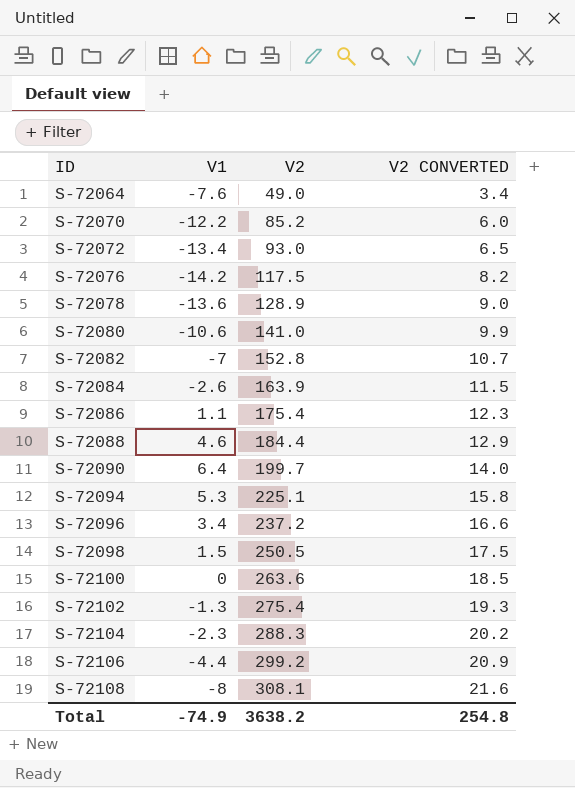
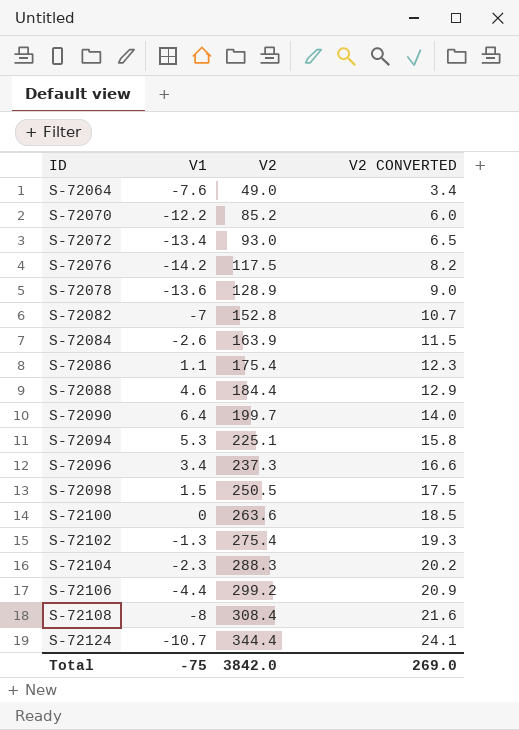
row S-72080: -10.6 | 141.0 | 9.9 -> none
S-72096 | V2: 237.2 -> 237.3
S-72108 | V2: 308.1 -> 308.4
row S-72124: none -> -10.7 | 344.4 | 24.1
Total | V1: -74.9 -> -75
Total | V2: 3638.2 -> 3842.0
Total | V2 CONVERTED: 254.8 -> 269.0

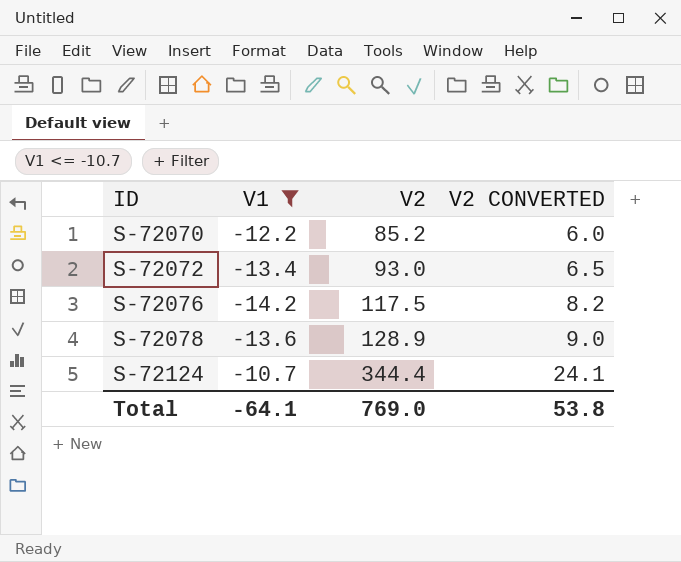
filter: none -> V1 <= -10.7
Total | V1: -75 -> -64.1
Total | V2: 3842.0 -> 769.0
Total | V2 CONVERTED: 269.0 -> 53.8

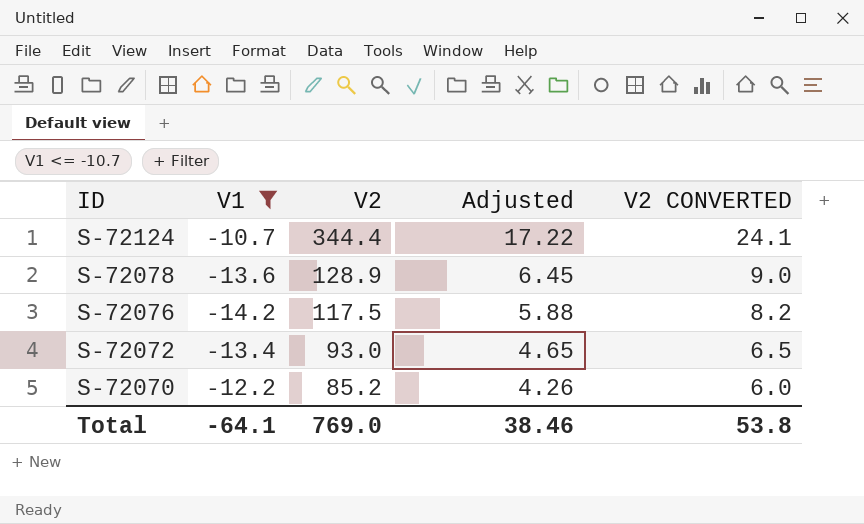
row order: ID ascending -> ID descending
column Adjusted | formula: none -> [V2] * 0.05

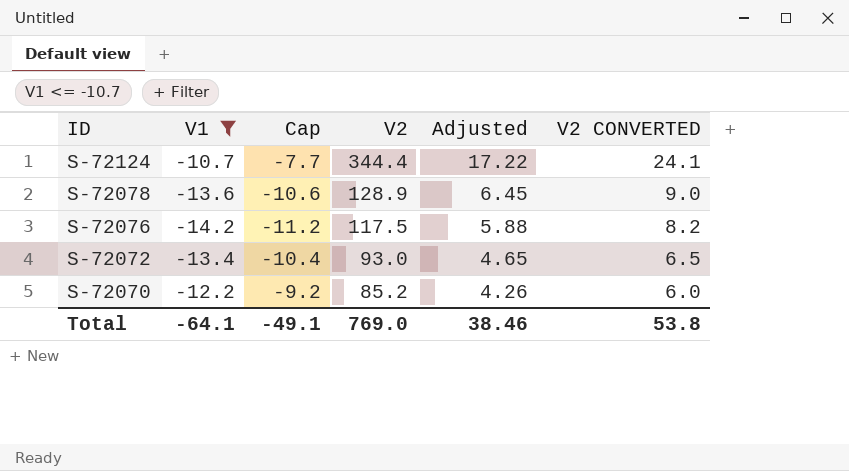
column Cap | formula: none -> [V1] + 3

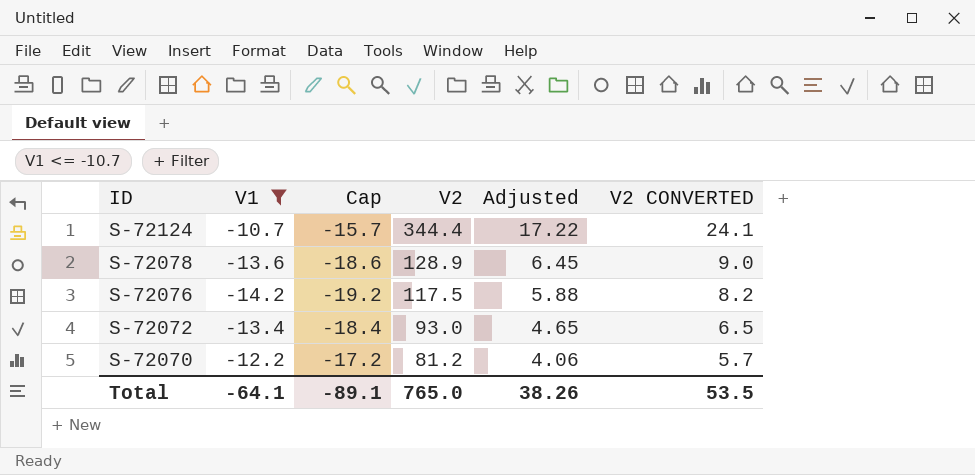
column Cap | formula: [V1] + 3 -> [V1] - 5
S-72070 | V2: 85.2 -> 81.2
S-72070 | Adjusted: 4.26 -> 4.06
S-72070 | V2 CONVERTED: 6.0 -> 5.7
Total | Cap: -49.1 -> -89.1
Total | V2: 769.0 -> 765.0
Total | Adjusted: 38.46 -> 38.26
Total | V2 CONVERTED: 53.8 -> 53.5

